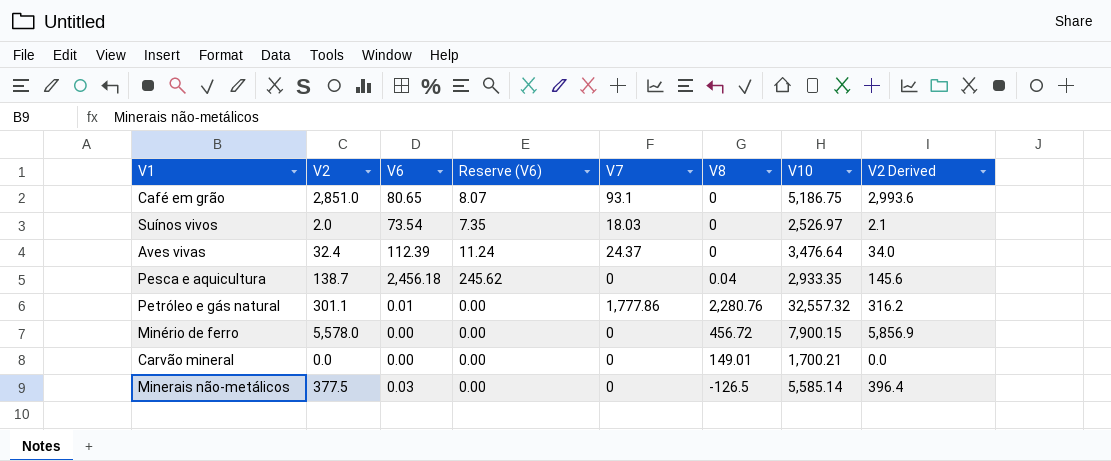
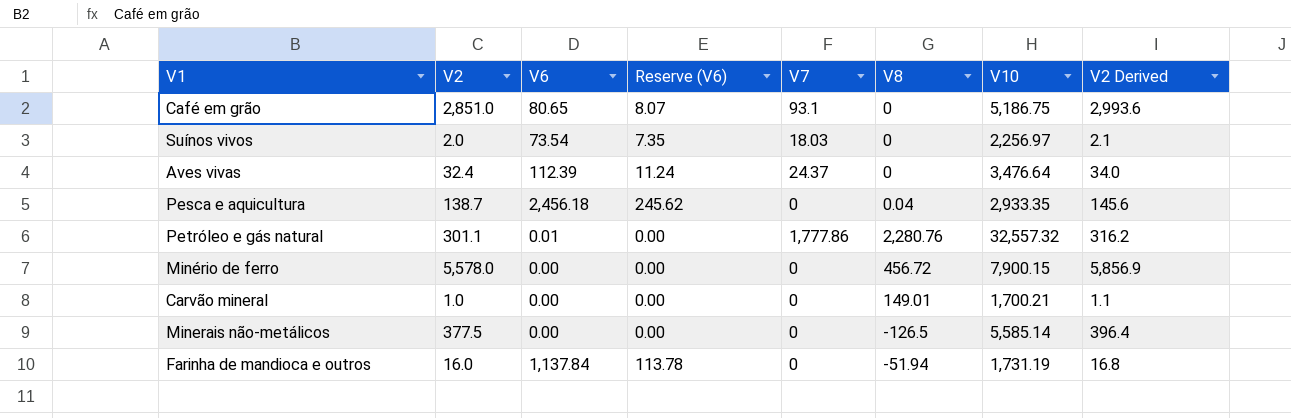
Suínos vivos | V10: 2,526.97 -> 2,256.97
Carvão mineral | V2: 0.0 -> 1.0
Carvão mineral | V2 Derived: 0.0 -> 1.1
Minerais não-metálicos | V6: 0.03 -> 0.00
row Farinha de mandioca e outros: none -> 16.0 | 1,137.84 | 113.78 | 0 | -51.94 | 1,731.19 | 16.8

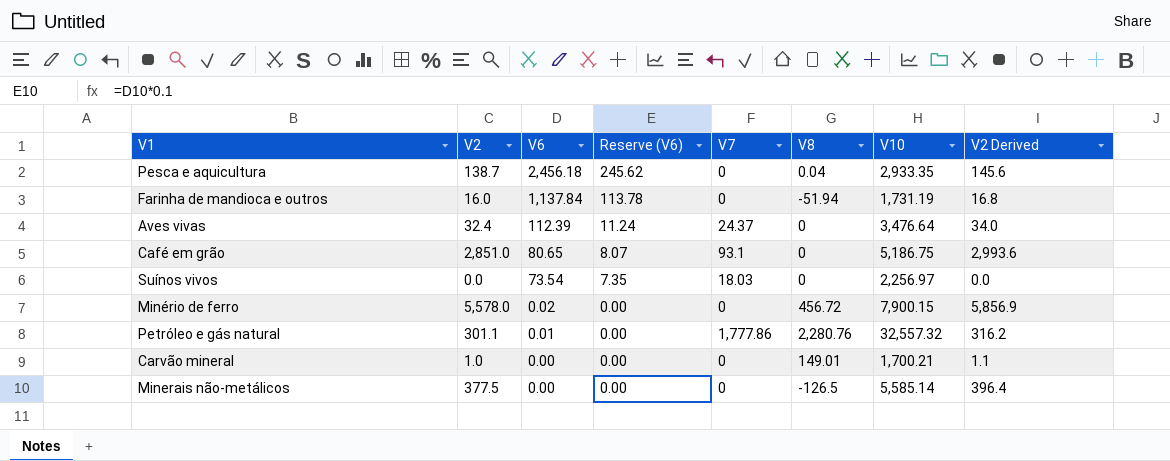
row order: none -> V6 descending
Suínos vivos | V2: 2.0 -> 0.0
Suínos vivos | V2 Derived: 2.1 -> 0.0
Minério de ferro | V6: 0.00 -> 0.02

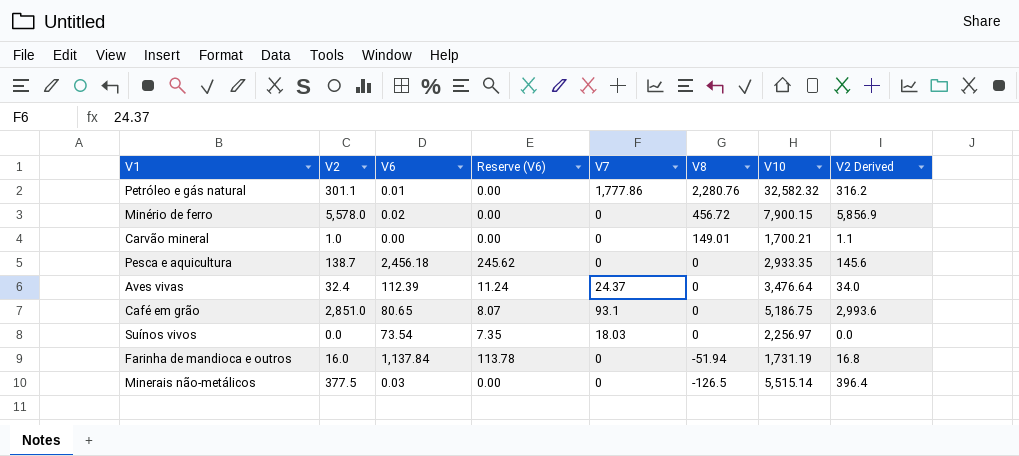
row order: V6 descending -> V8 descending
Petróleo e gás natural | V10: 32,557.32 -> 32,582.32
Pesca e aquicultura | V8: 0.04 -> 0
Minerais não-metálicos | V6: 0.00 -> 0.03
Minerais não-metálicos | V10: 5,585.14 -> 5,515.14

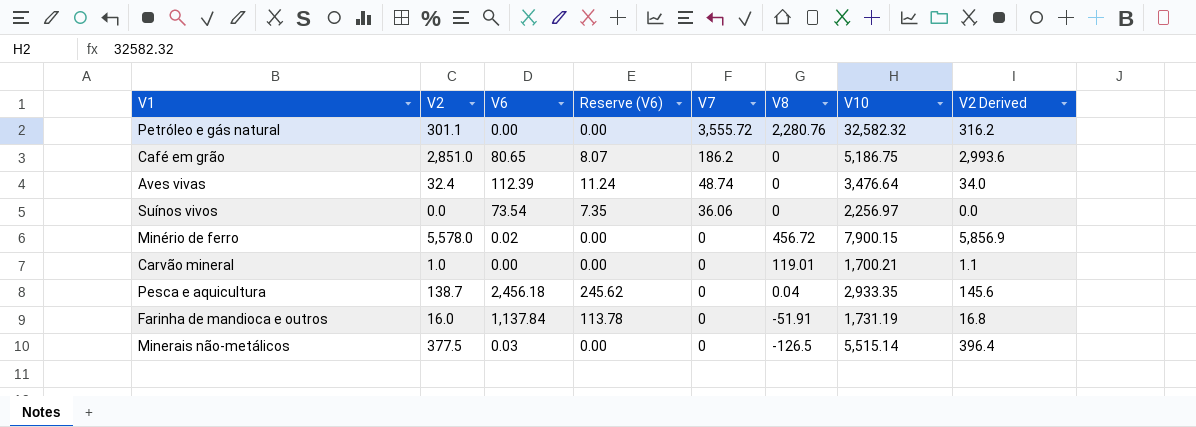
row order: V8 descending -> V7 descending
Petróleo e gás natural | V6: 0.01 -> 0.00
Petróleo e gás natural | V7: 1,777.86 -> 3,555.72
Café em grão | V7: 93.1 -> 186.2
Aves vivas | V7: 24.37 -> 48.74
Suínos vivos | V7: 18.03 -> 36.06
Carvão mineral | V8: 149.01 -> 119.01
Pesca e aquicultura | V8: 0 -> 0.04
Farinha de mandioca e outros | V8: -51.94 -> -51.91

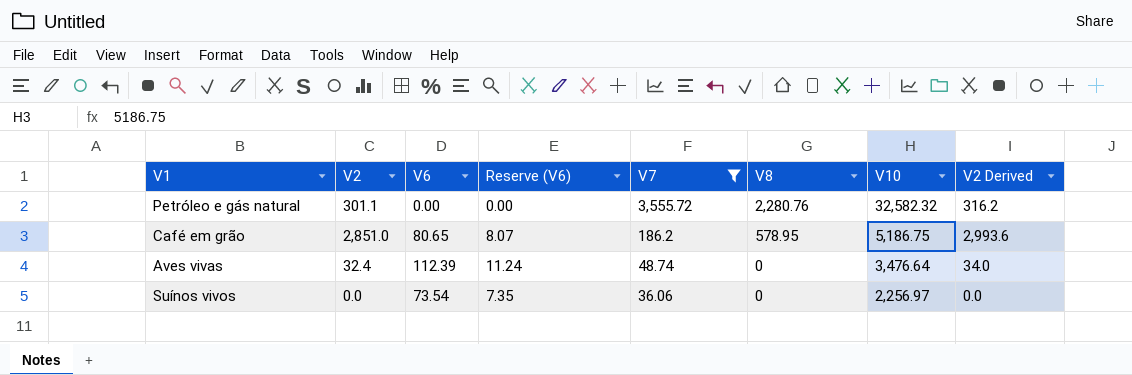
filter: none -> V7 != 0
Café em grão | V8: 0 -> 578.95

